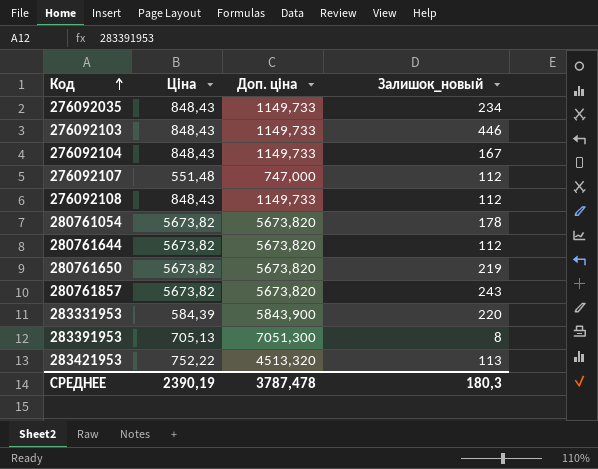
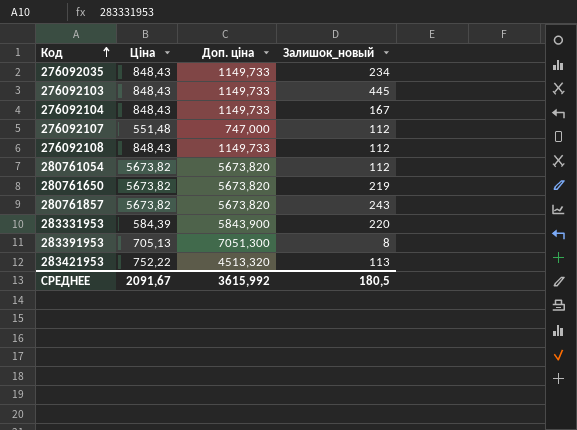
row 280761644: 5673,82 | 5673,820 | 112 -> none
276092103 | Залишок_новый: 446 -> 445
280761054 | Залишок_новый: 178 -> 112
СРЕДНЕЕ | Ціна: 2390,19 -> 2091,67
СРЕДНЕЕ | Доп. ціна: 3787,478 -> 3615,992
СРЕДНЕЕ | Залишок_новый: 180,3 -> 180,5

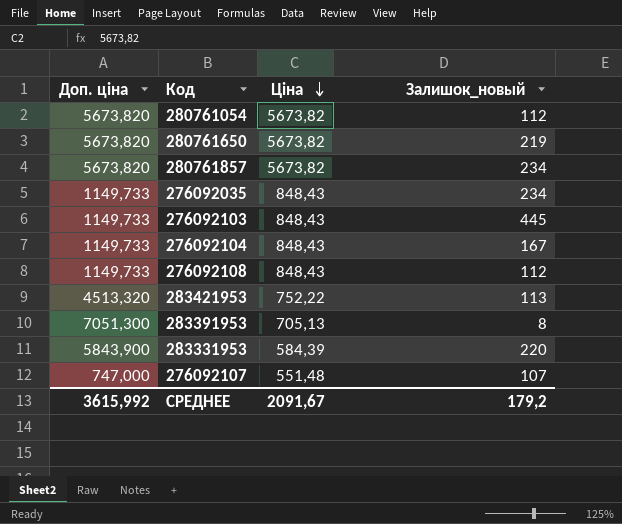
row order: Код ascending -> Ціна descending
column Доп. ціна | position: 3 -> 1
280761857 | Залишок_новый: 243 -> 234
276092107 | Залишок_новый: 112 -> 107
СРЕДНЕЕ | Залишок_новый: 180,5 -> 179,2

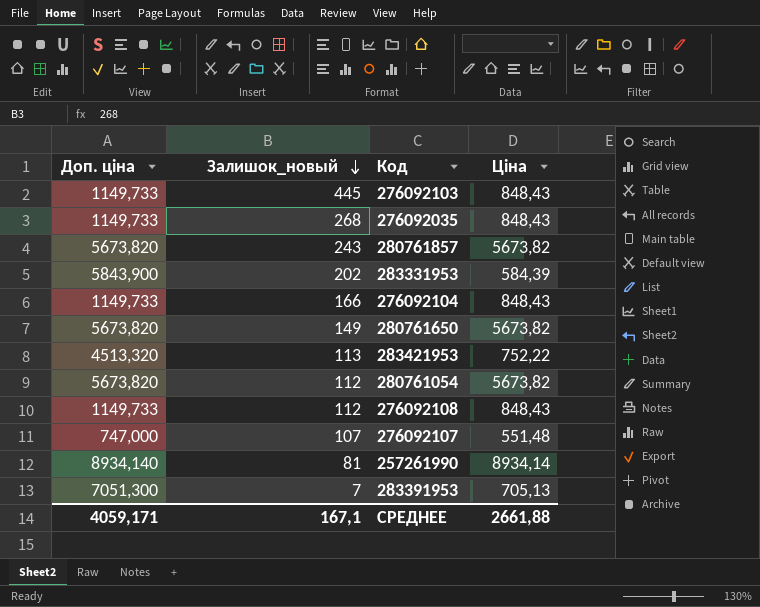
row order: Ціна descending -> Залишок_новый descending
column Залишок_новый | position: 4 -> 2
276092035 | Залишок_новый: 234 -> 268
280761857 | Залишок_новый: 234 -> 243
283331953 | Залишок_новый: 220 -> 202
276092104 | Залишок_новый: 167 -> 166
280761650 | Залишок_новый: 219 -> 149
row 257261990: none -> 8934,140 | 81 | 8934,14
283391953 | Залишок_новый: 8 -> 7
СРЕДНЕЕ | Доп. ціна: 3615,992 -> 4059,171
СРЕДНЕЕ | Залишок_новый: 179,2 -> 167,1
СРЕДНЕЕ | Ціна: 2091,67 -> 2661,88

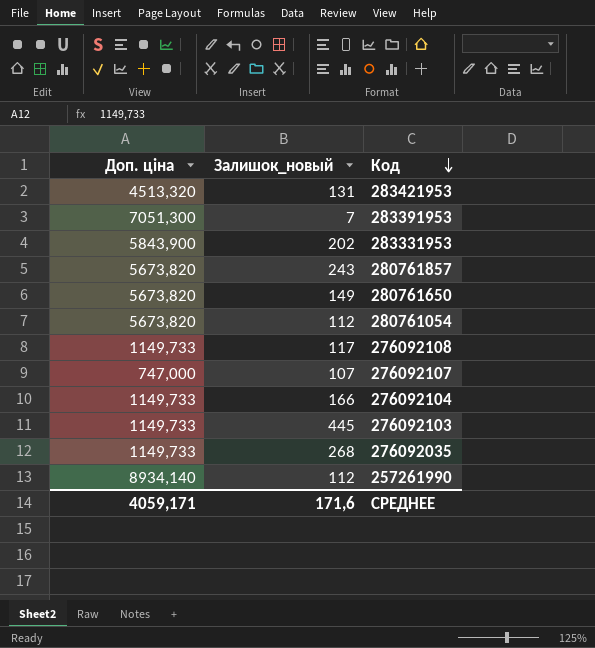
row order: Залишок_новый descending -> Код descending
column Ціна | position: 4 -> none
283421953 | Залишок_новый: 113 -> 131
276092108 | Залишок_новый: 112 -> 117
257261990 | Залишок_новый: 81 -> 112
СРЕДНЕЕ | Залишок_новый: 167,1 -> 171,6

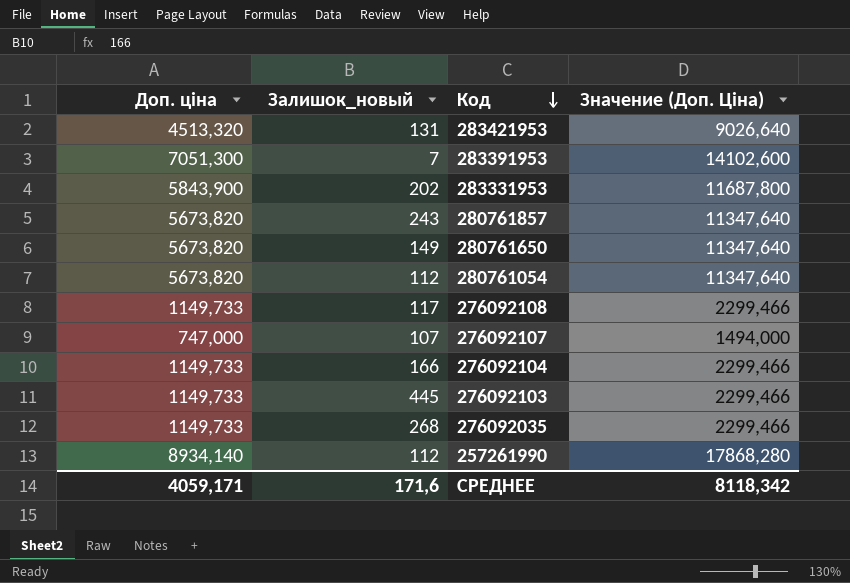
column Значение (Доп. Ціна) | formula: none -> [Доп. ціна] * 2

